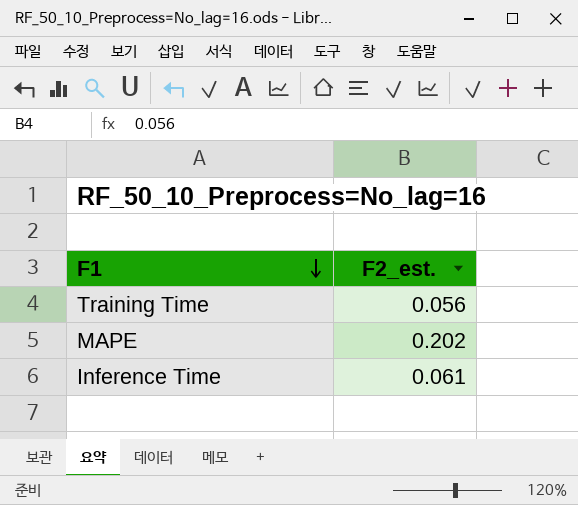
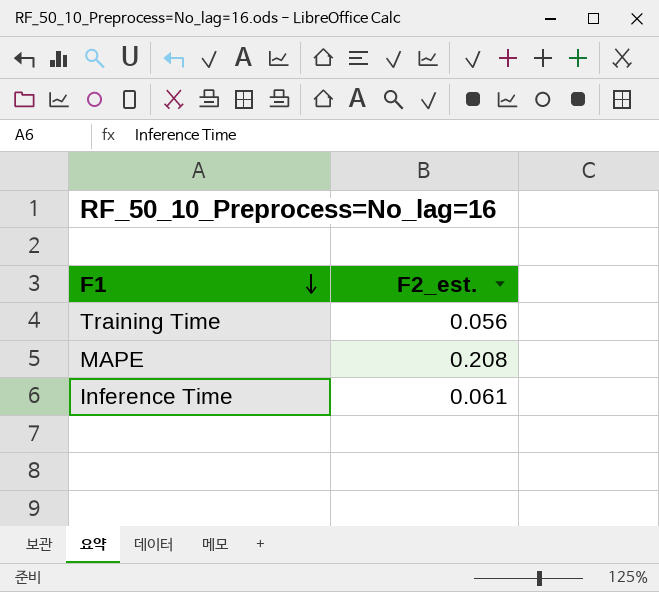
MAPE | F2_est.: 0.202 -> 0.208

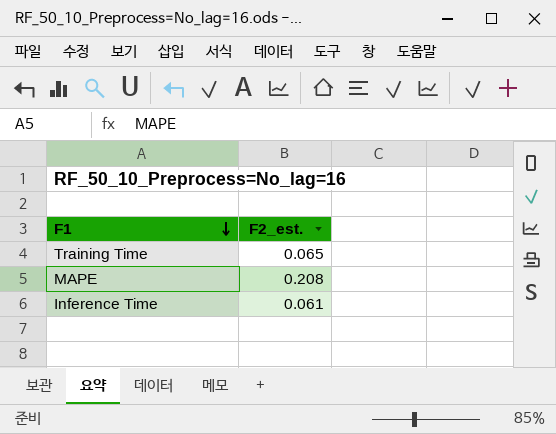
Training Time | F2_est.: 0.056 -> 0.065

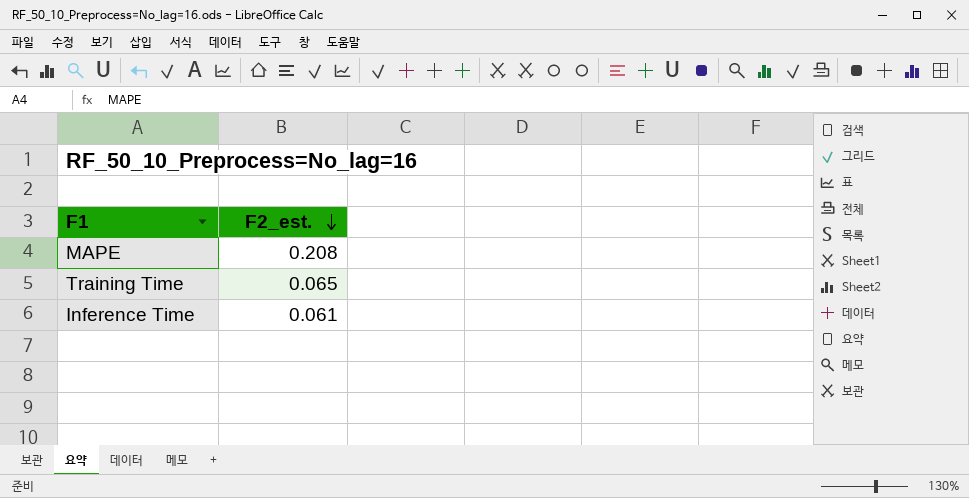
row order: F1 descending -> F2_est. descending

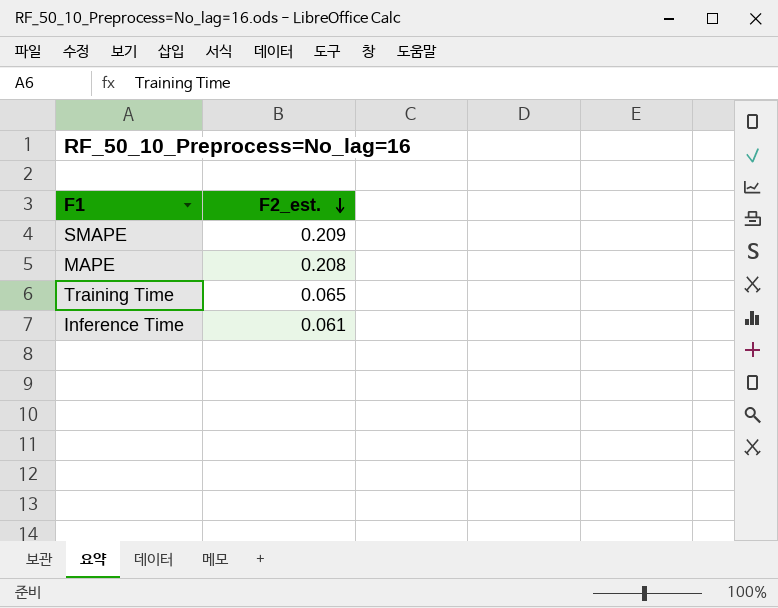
row SMAPE: none -> 0.209

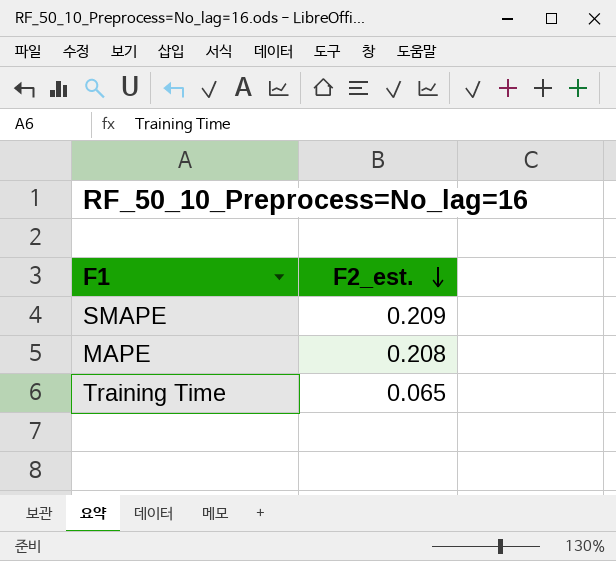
row Inference Time: 0.061 -> none

